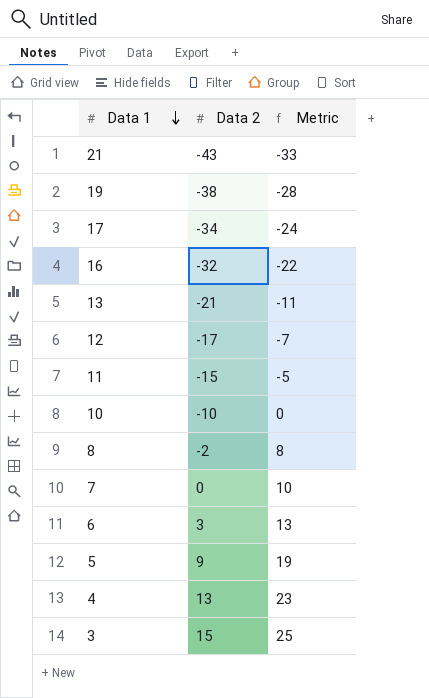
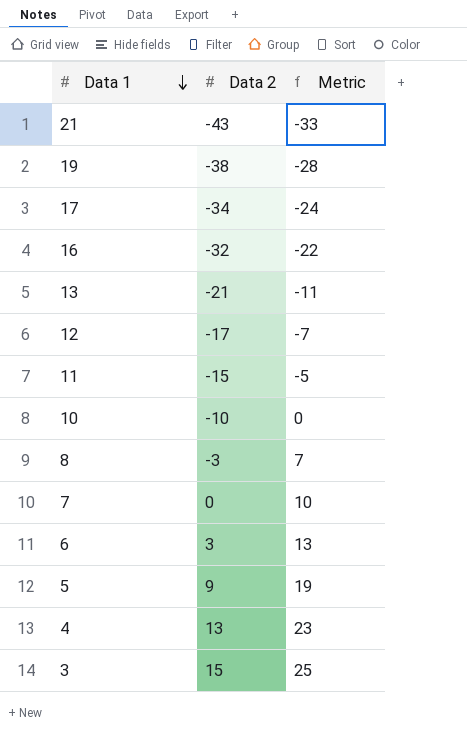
8 | Data 2: -2 -> -3
8 | Metric: 8 -> 7

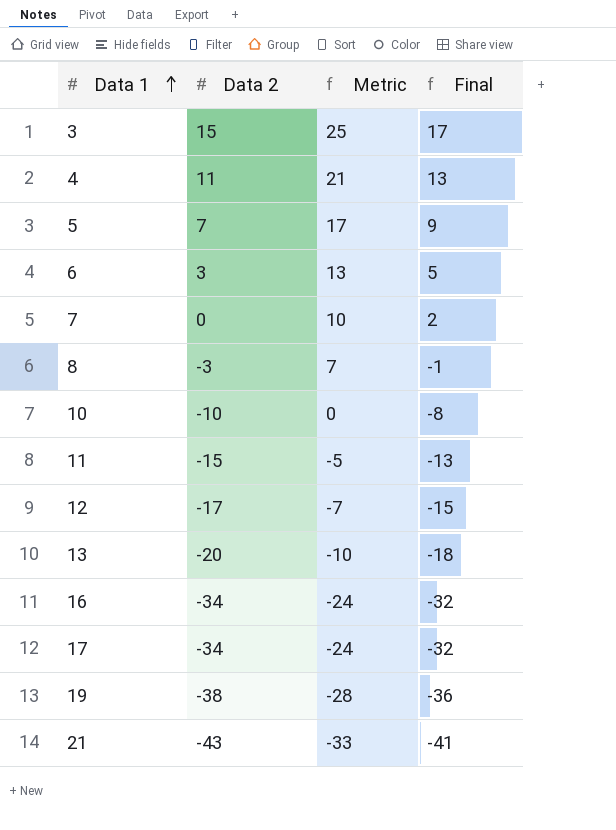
row order: Data 1 descending -> Data 1 ascending
column Final | formula: none -> [Data 2] + 2
4 | Data 2: 13 -> 11
4 | Metric: 23 -> 21
5 | Data 2: 9 -> 7
5 | Metric: 19 -> 17
13 | Data 2: -21 -> -20
13 | Metric: -11 -> -10
16 | Data 2: -32 -> -34
16 | Metric: -22 -> -24

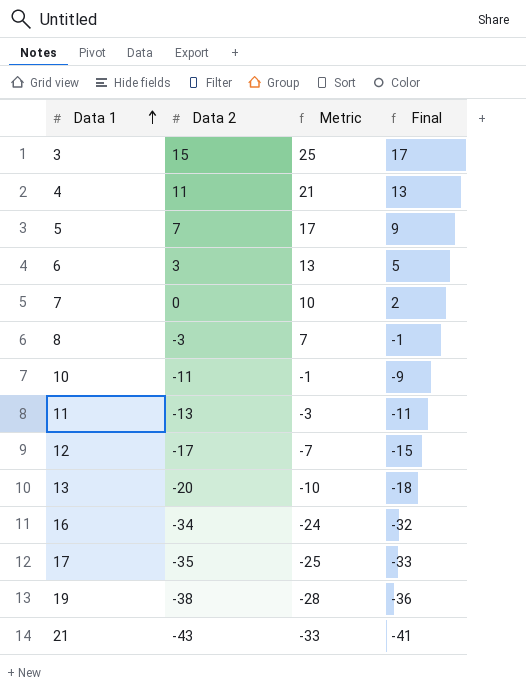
10 | Data 2: -10 -> -11
10 | Metric: 0 -> -1
10 | Final: -8 -> -9
11 | Data 2: -15 -> -13
11 | Metric: -5 -> -3
11 | Final: -13 -> -11
17 | Data 2: -34 -> -35
17 | Metric: -24 -> -25
17 | Final: -32 -> -33

